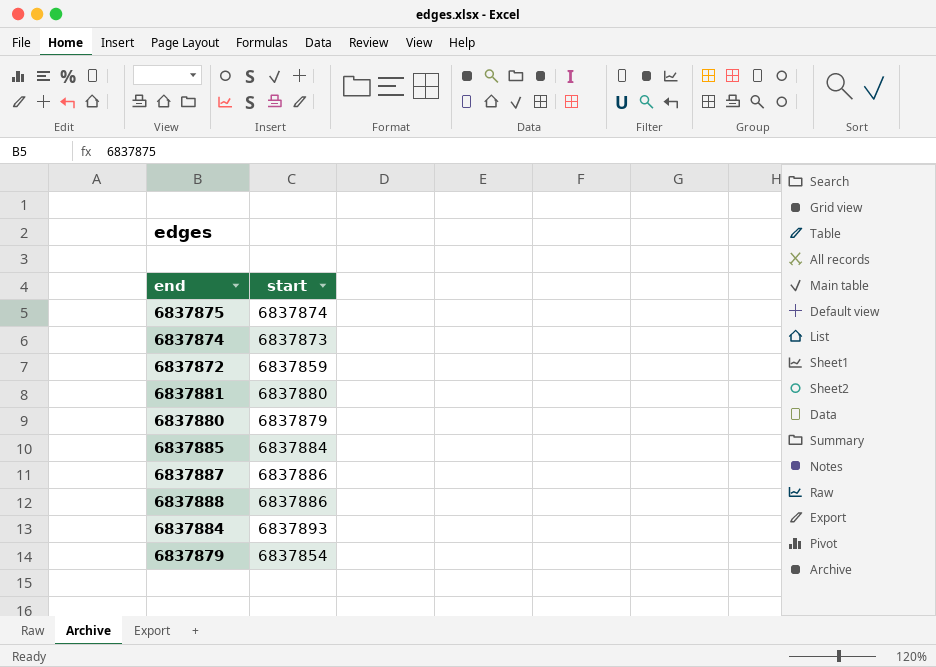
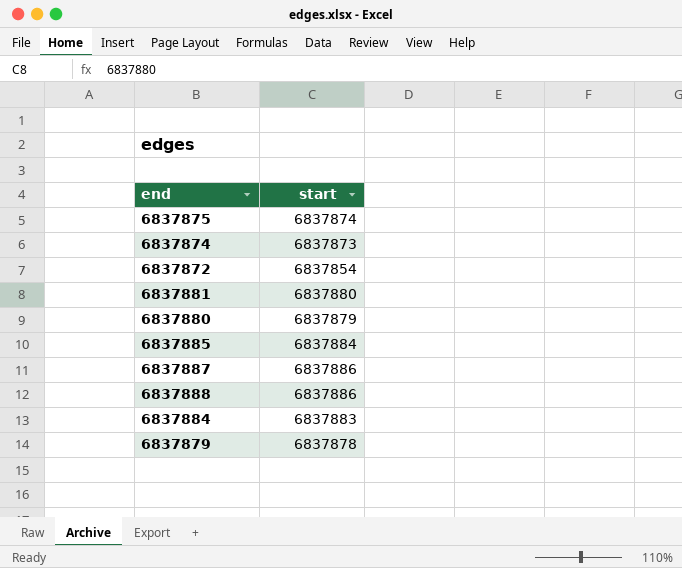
6837872 | start: 6837859 -> 6837854
6837884 | start: 6837893 -> 6837883
6837879 | start: 6837854 -> 6837878

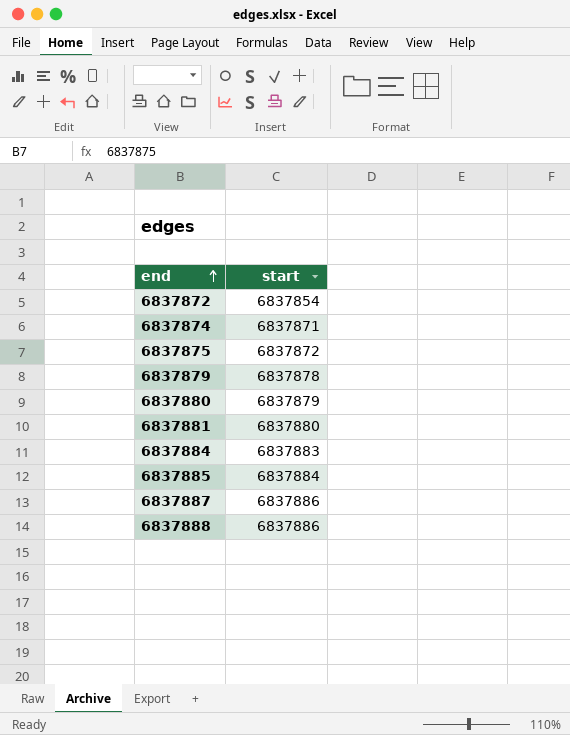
row order: none -> end ascending
6837874 | start: 6837873 -> 6837871
6837875 | start: 6837874 -> 6837872

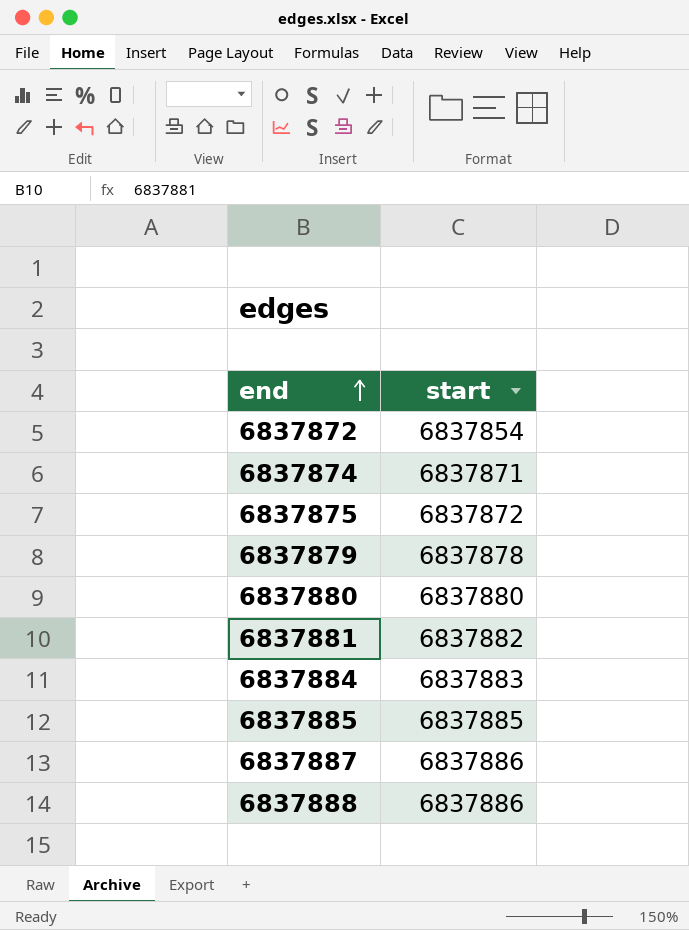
6837880 | start: 6837879 -> 6837880
6837881 | start: 6837880 -> 6837882
6837885 | start: 6837884 -> 6837885

